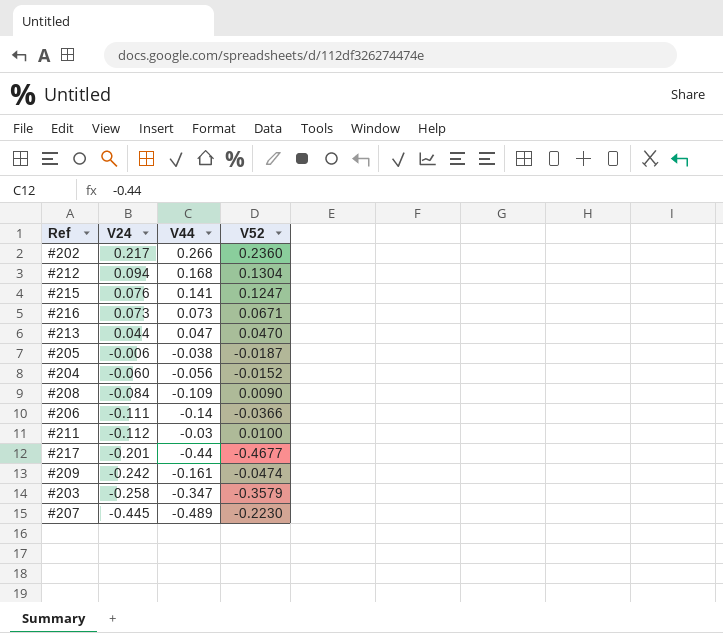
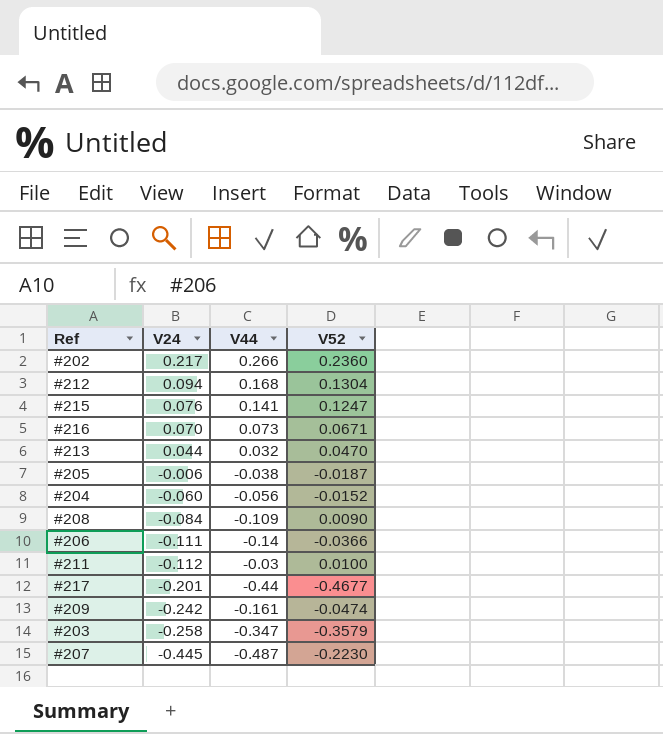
#216 | V24: 0.073 -> 0.070
#213 | V44: 0.047 -> 0.032
#207 | V44: -0.489 -> -0.487

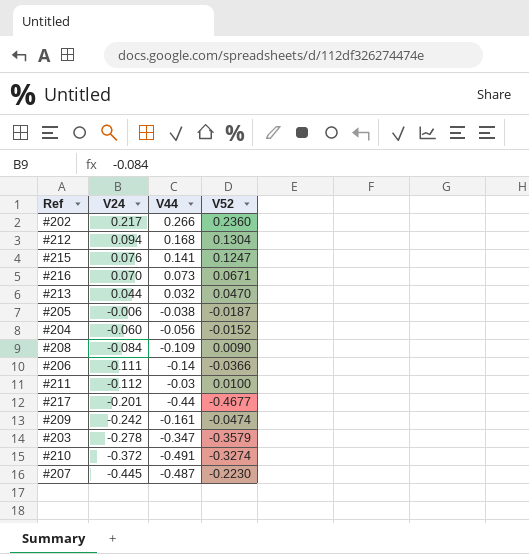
#203 | V24: -0.258 -> -0.278
row #210: none -> -0.372 | -0.491 | -0.3274

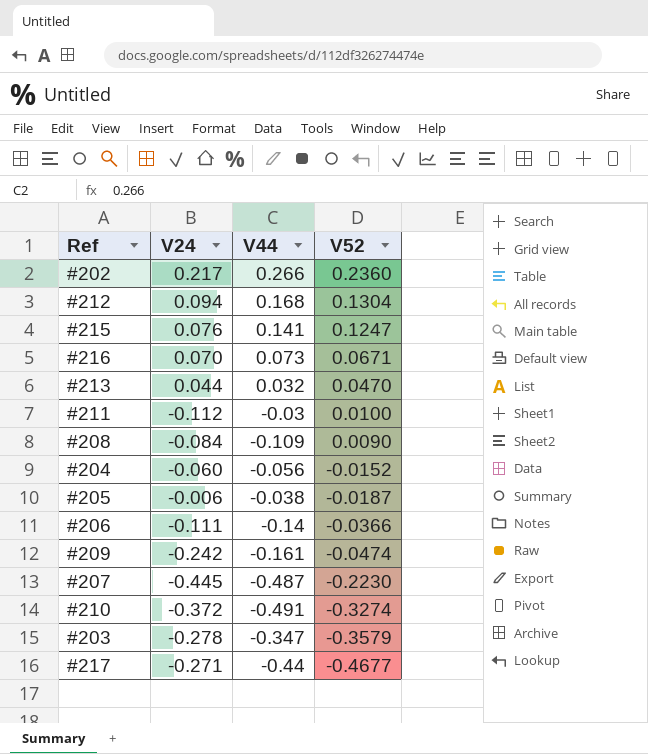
row order: V24 descending -> V52 descending
#217 | V24: -0.201 -> -0.271

